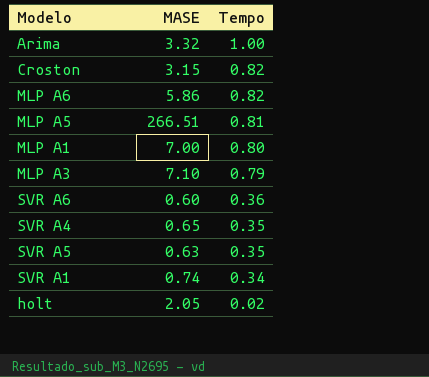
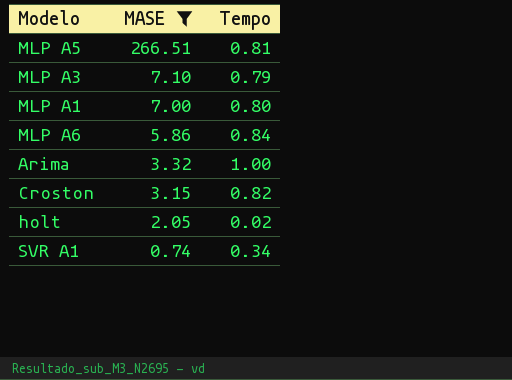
filter: none -> MASE >= 0.74
row order: Tempo descending -> MASE descending
MLP A6 | Tempo: 0.82 -> 0.84

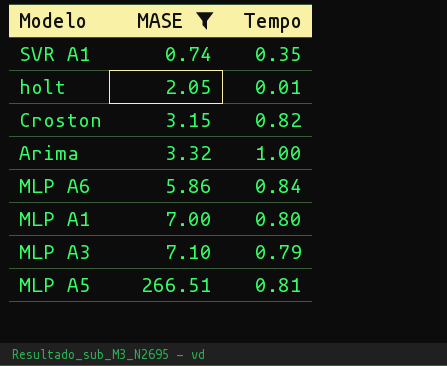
row order: MASE descending -> MASE ascending
SVR A1 | Tempo: 0.34 -> 0.35
holt | Tempo: 0.02 -> 0.01

